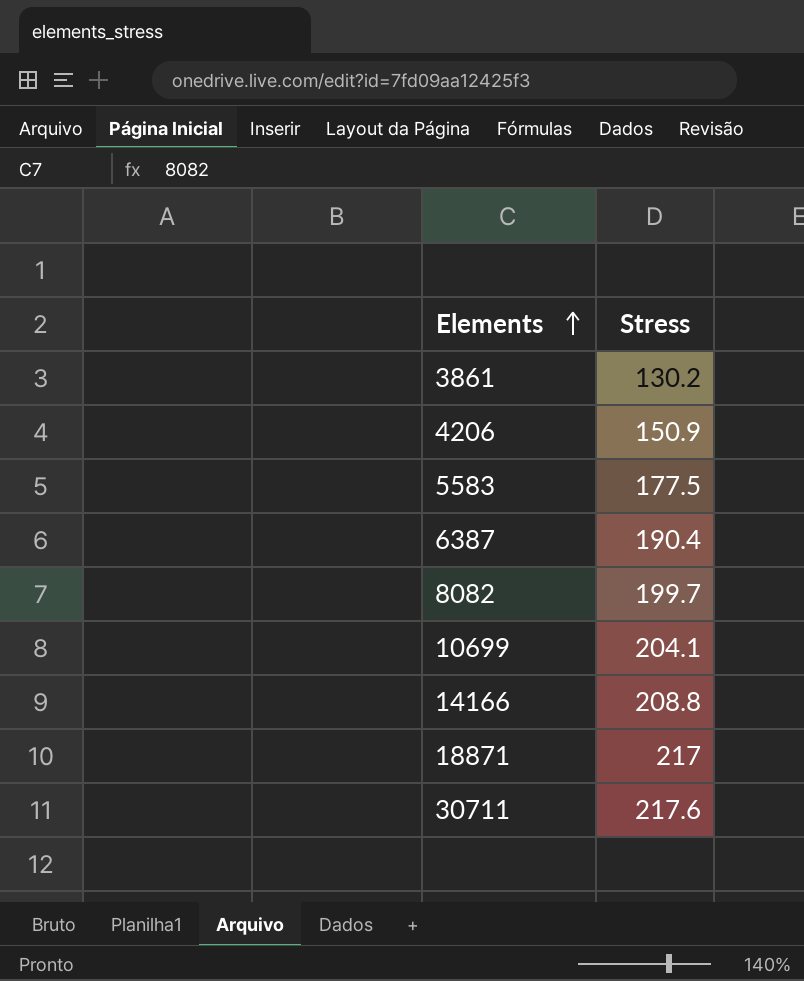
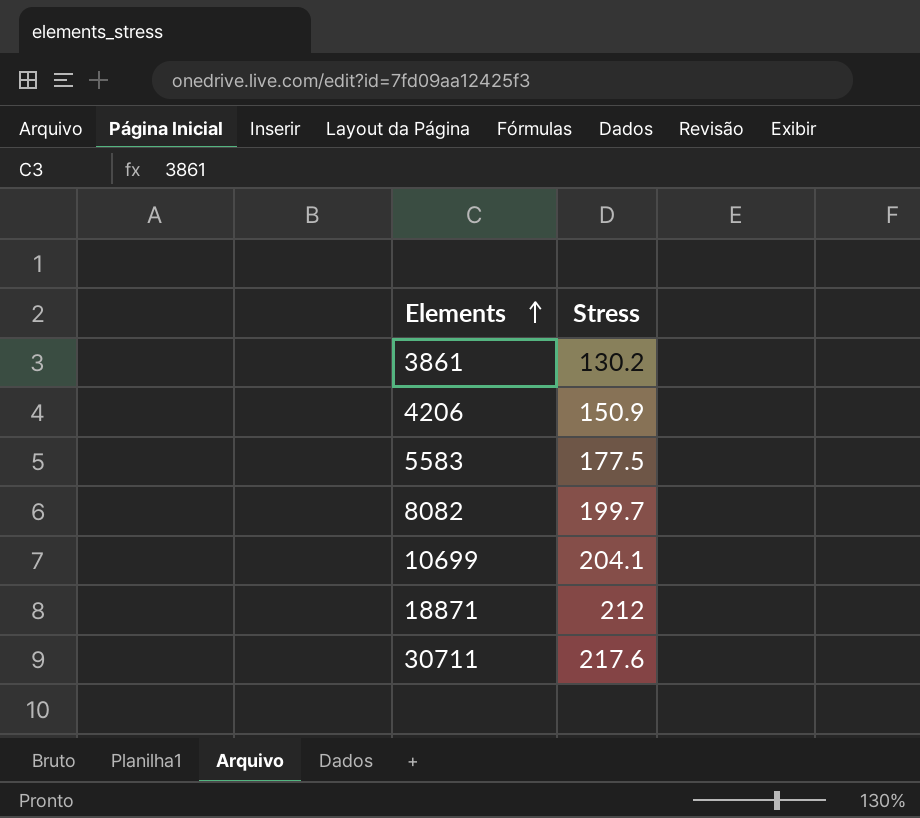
row 6387: 190.4 -> none
row 14166: 208.8 -> none
18871 | Stress: 217 -> 212

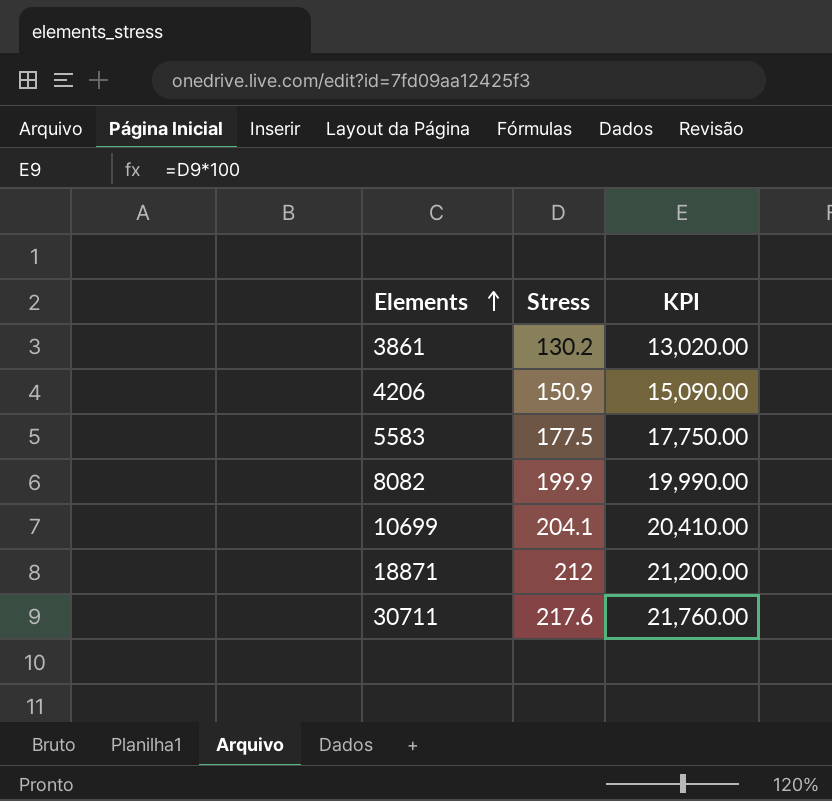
column KPI | formula: none -> [Stress] * 100
8082 | Stress: 199.7 -> 199.9

